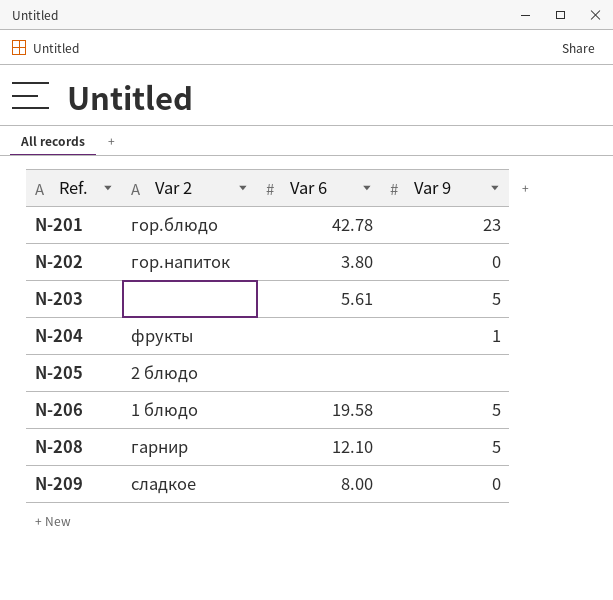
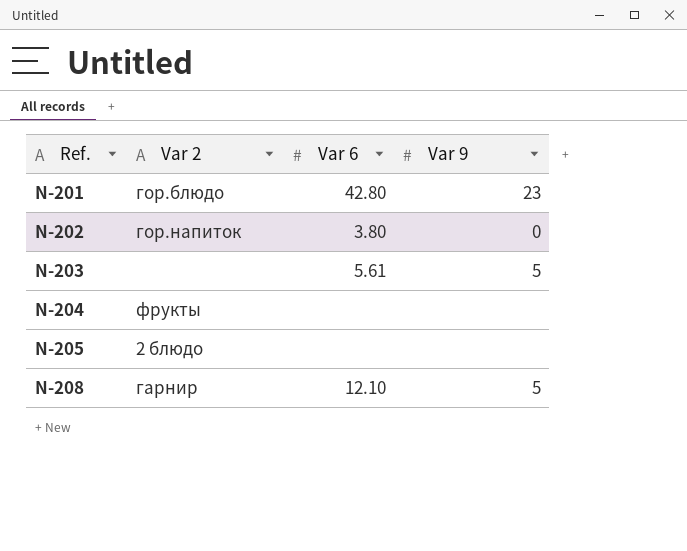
row N-206: 1 блюдо | 19.58 | 5 -> none
row N-209: сладкое | 8.00 | 0 -> none
N-201 | Var 6: 42.78 -> 42.80
N-204 | Var 9: 1 -> none

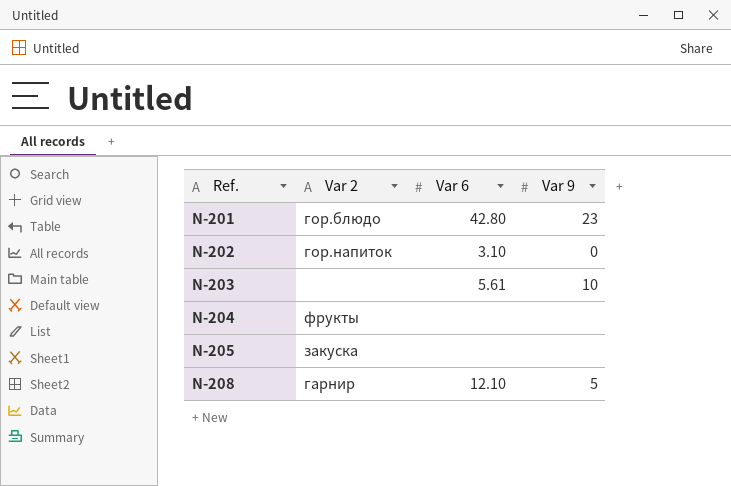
N-202 | Var 6: 3.80 -> 3.10
N-203 | Var 9: 5 -> 10
N-205 | Var 2: 2 блюдо -> закуска

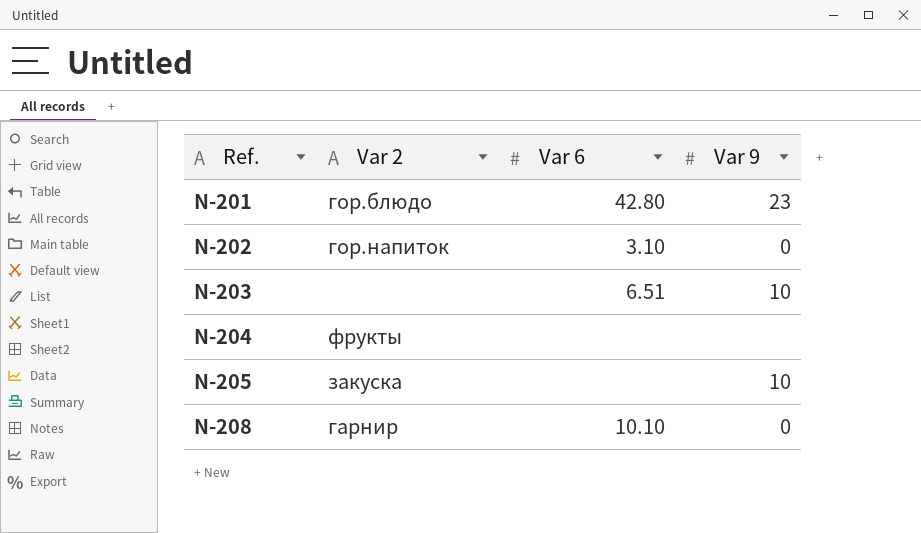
N-203 | Var 6: 5.61 -> 6.51
N-205 | Var 9: none -> 10
N-208 | Var 6: 12.10 -> 10.10
N-208 | Var 9: 5 -> 0

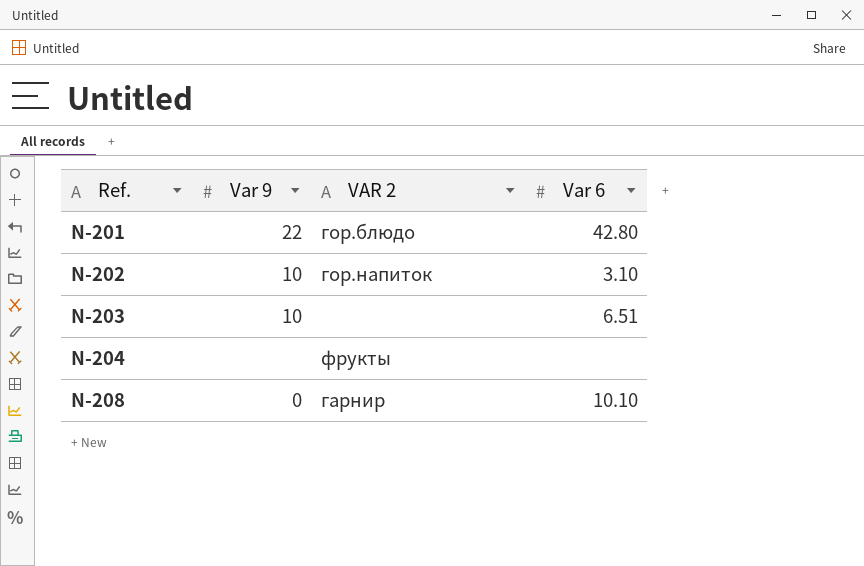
column Var 9 | position: 4 -> 2
column name: Var 2 -> VAR 2
row N-205: закуска | none | 10 -> none
N-201 | Var 9: 23 -> 22
N-202 | Var 9: 0 -> 10

